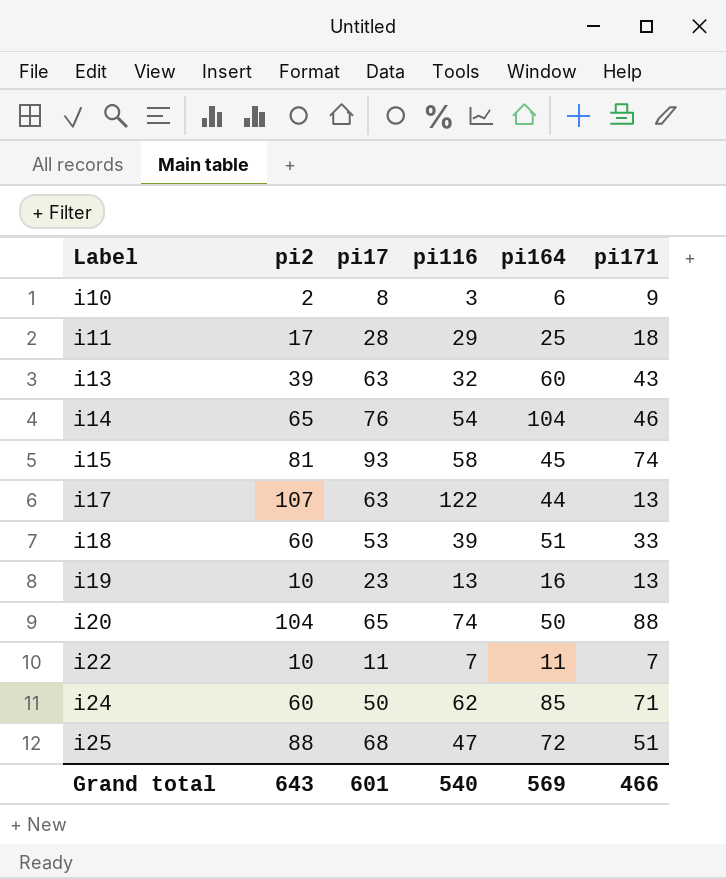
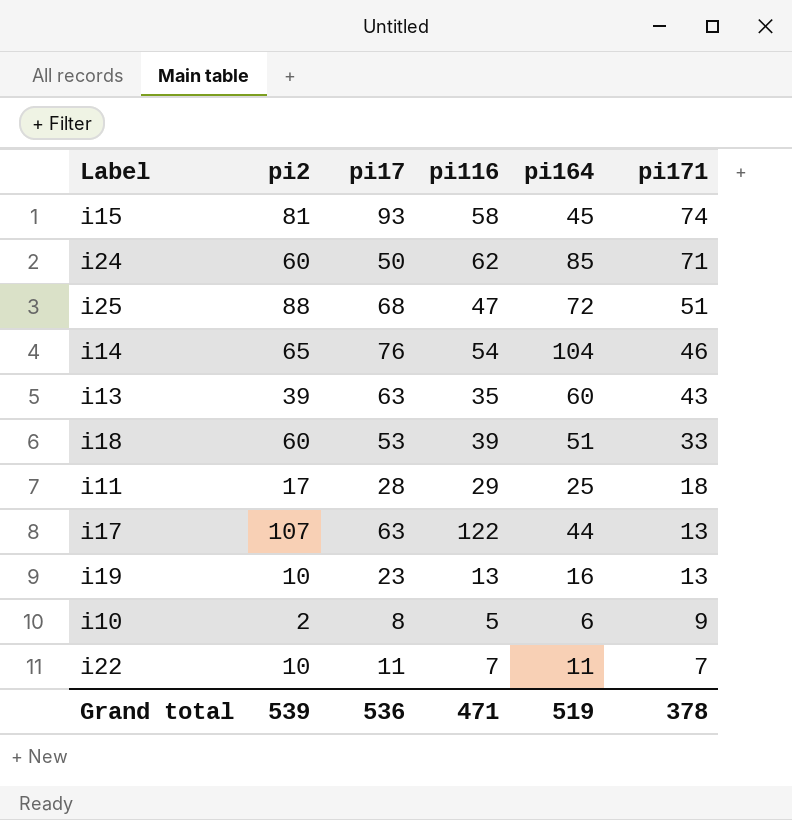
row order: Label ascending -> pi171 descending
row i20: 104 | 65 | 74 | 50 | 88 -> none
i13 | pi116: 32 -> 35
i10 | pi116: 3 -> 5
Grand total | pi2: 643 -> 539
Grand total | pi17: 601 -> 536
Grand total | pi116: 540 -> 471
Grand total | pi164: 569 -> 519
Grand total | pi171: 466 -> 378

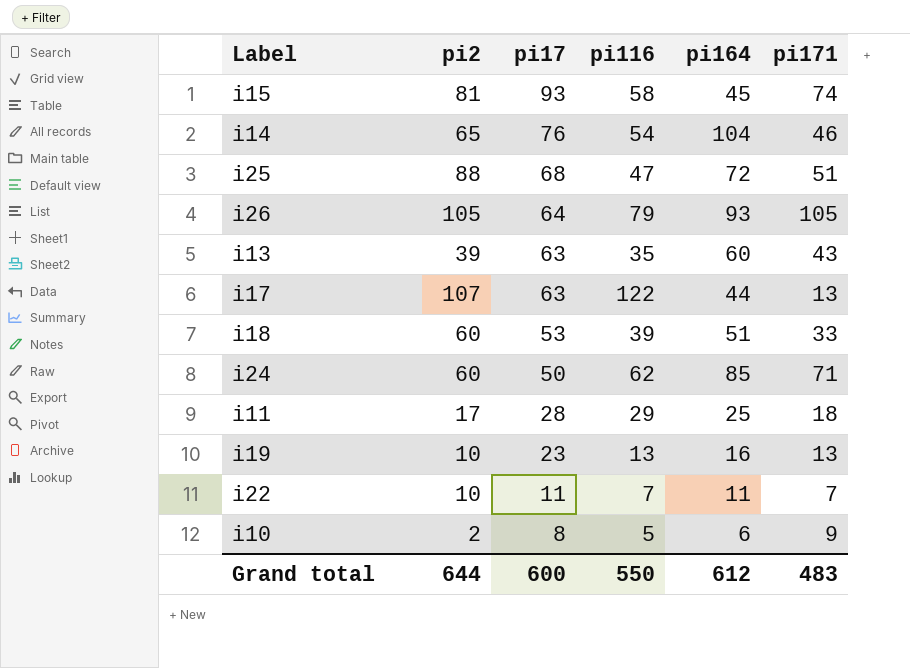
row order: pi171 descending -> pi17 descending
row i26: none -> 105 | 64 | 79 | 93 | 105
Grand total | pi2: 539 -> 644
Grand total | pi17: 536 -> 600
Grand total | pi116: 471 -> 550
Grand total | pi164: 519 -> 612
Grand total | pi171: 378 -> 483

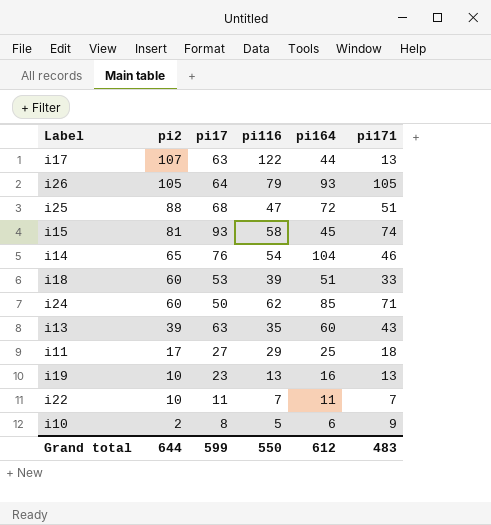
row order: pi17 descending -> pi2 descending
i11 | pi17: 28 -> 27
Grand total | pi17: 600 -> 599

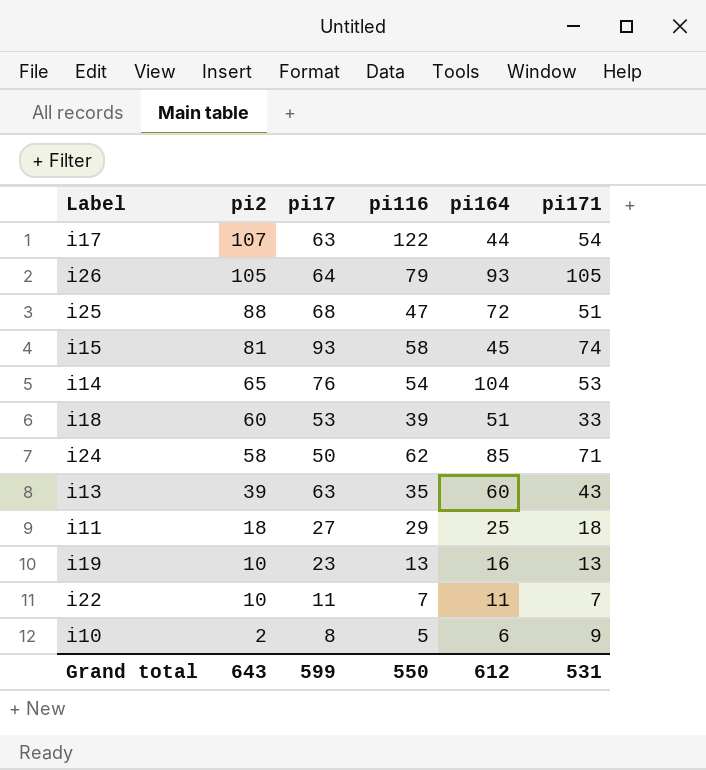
i17 | pi171: 13 -> 54
i14 | pi171: 46 -> 53
i24 | pi2: 60 -> 58
i11 | pi2: 17 -> 18
Grand total | pi2: 644 -> 643
Grand total | pi171: 483 -> 531

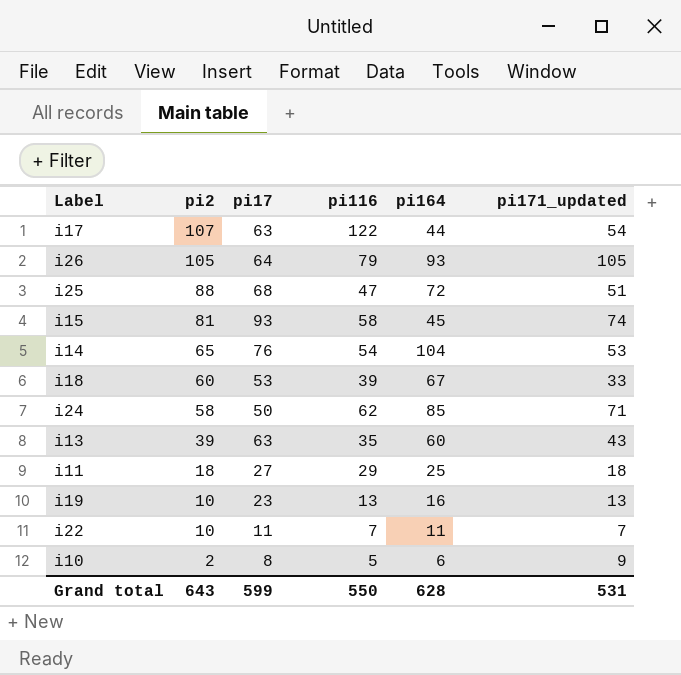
column name: pi171 -> pi171_updated
i18 | pi164: 51 -> 67
Grand total | pi164: 612 -> 628

